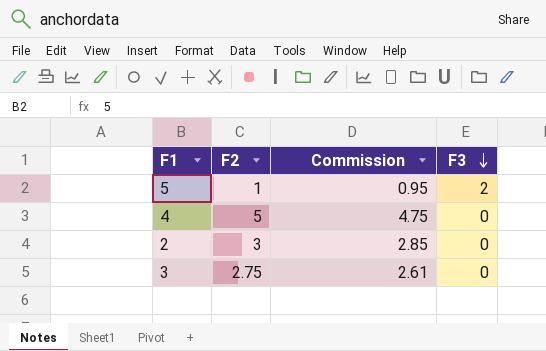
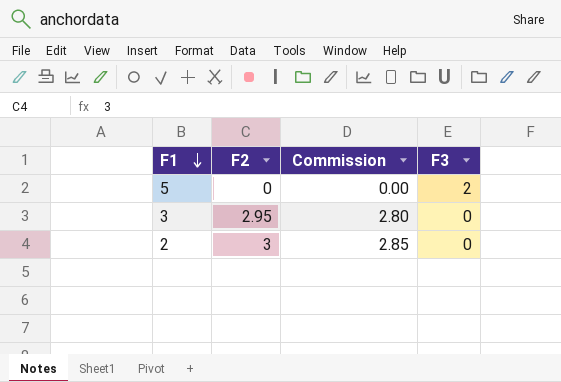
row order: F3 descending -> F1 descending
row 4: 5 | 4.75 | 0 -> none
5 | F2: 1 -> 0
5 | Commission: 0.95 -> 0.00
3 | F2: 2.75 -> 2.95
3 | Commission: 2.61 -> 2.80

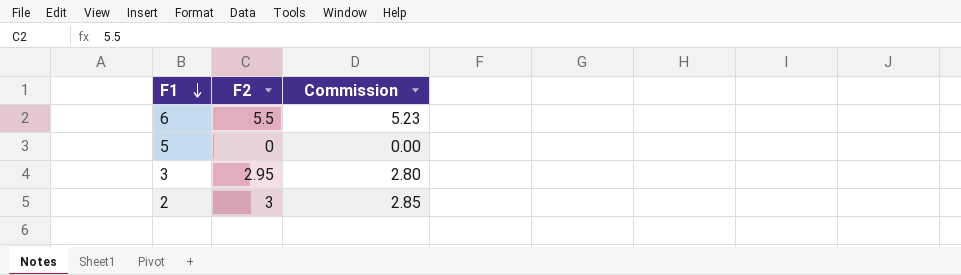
column F3 | position: 4 -> none
row 6: none -> 5.5 | 5.23

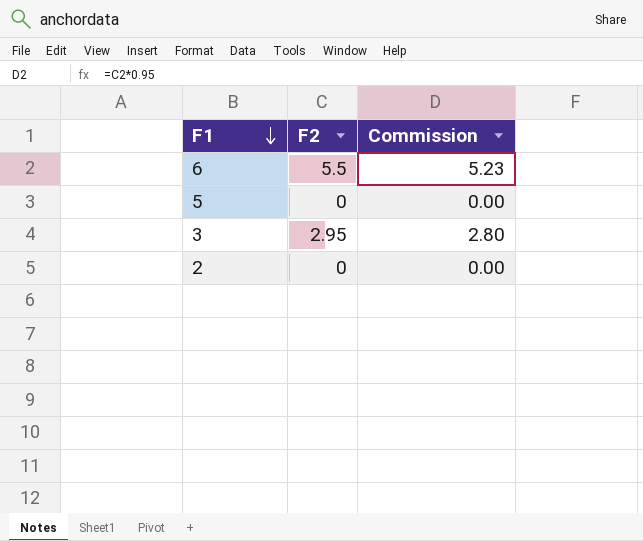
2 | F2: 3 -> 0
2 | Commission: 2.85 -> 0.00

